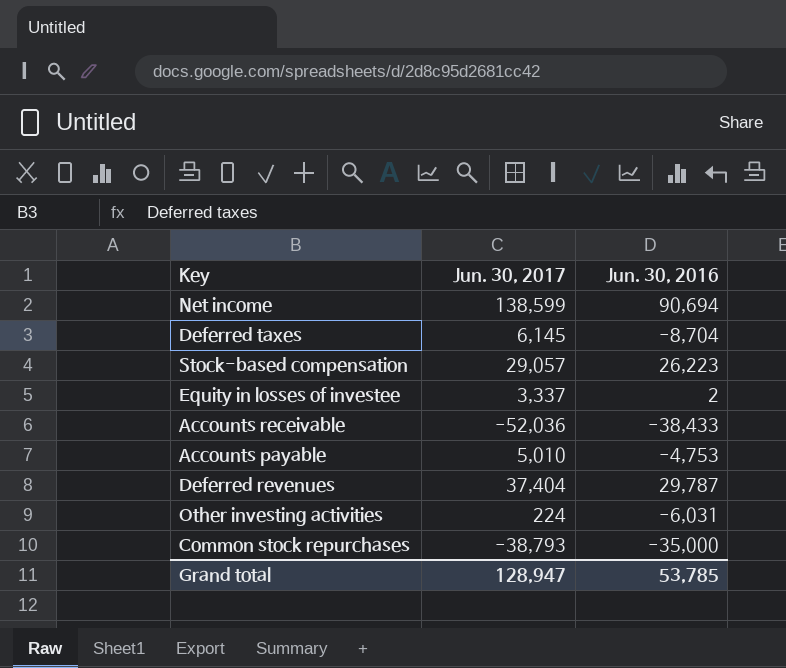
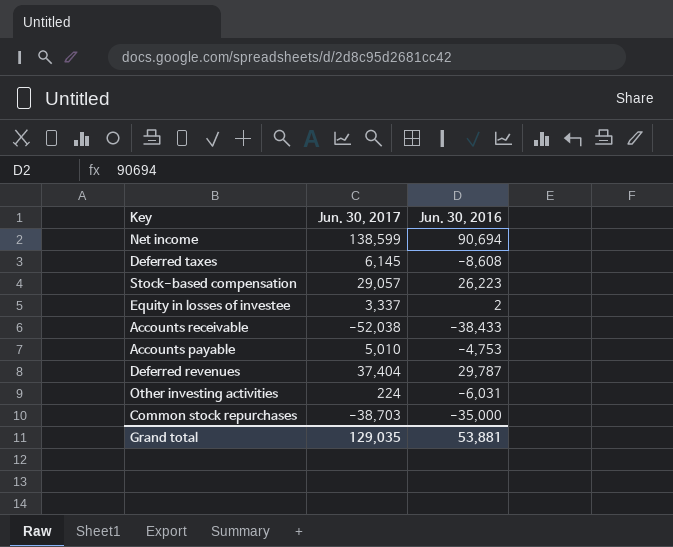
Deferred taxes | Jun. 30, 2016: -8,704 -> -8,608
Accounts receivable | Jun. 30, 2017: -52,036 -> -52,038
Common stock repurchases | Jun. 30, 2017: -38,793 -> -38,703
Grand total | Jun. 30, 2017: 128,947 -> 129,035
Grand total | Jun. 30, 2016: 53,785 -> 53,881

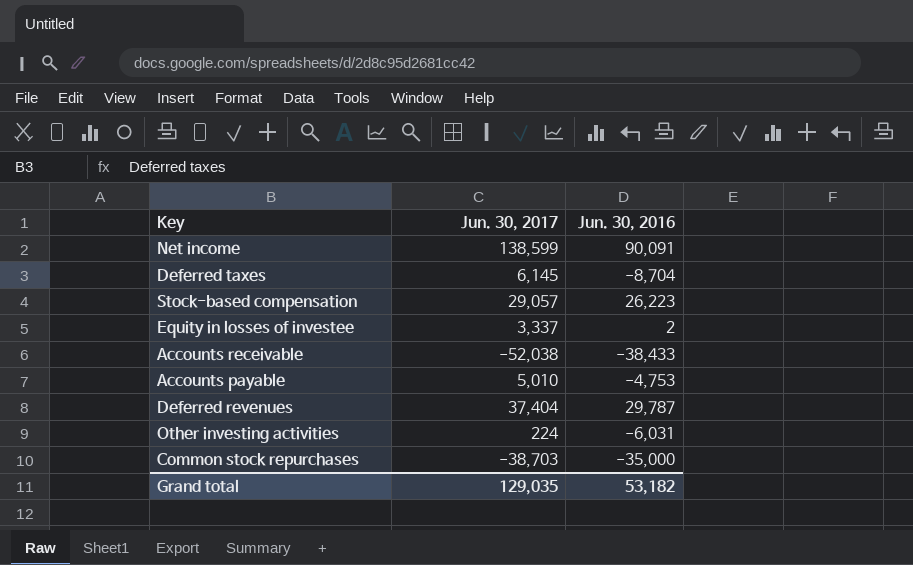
Net income | Jun. 30, 2016: 90,694 -> 90,091
Deferred taxes | Jun. 30, 2016: -8,608 -> -8,704
Grand total | Jun. 30, 2016: 53,881 -> 53,182

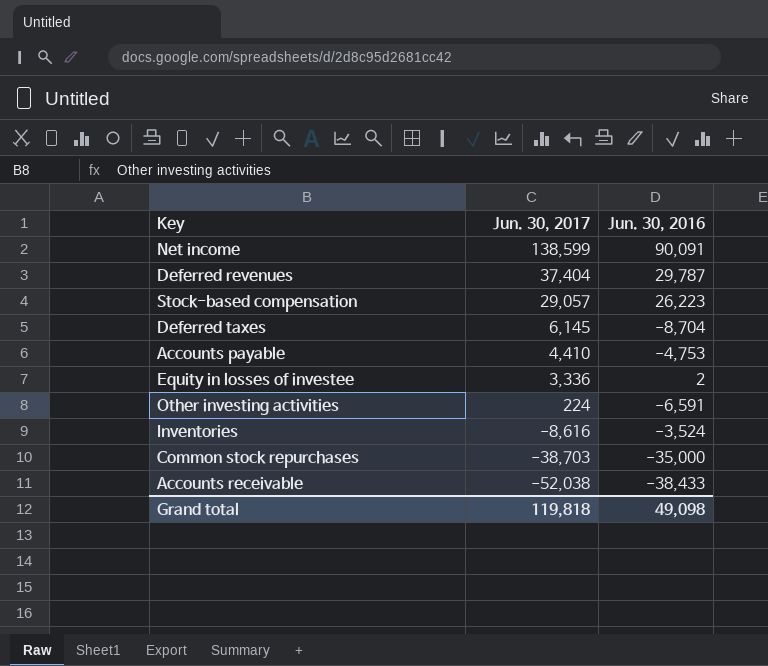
row order: none -> Jun. 30, 2017 descending
Accounts payable | Jun. 30, 2017: 5,010 -> 4,410
Equity in losses of investee | Jun. 30, 2017: 3,337 -> 3,336
Other investing activities | Jun. 30, 2016: -6,031 -> -6,591
row Inventories: none -> -8,616 | -3,524
Grand total | Jun. 30, 2017: 129,035 -> 119,818
Grand total | Jun. 30, 2016: 53,182 -> 49,098

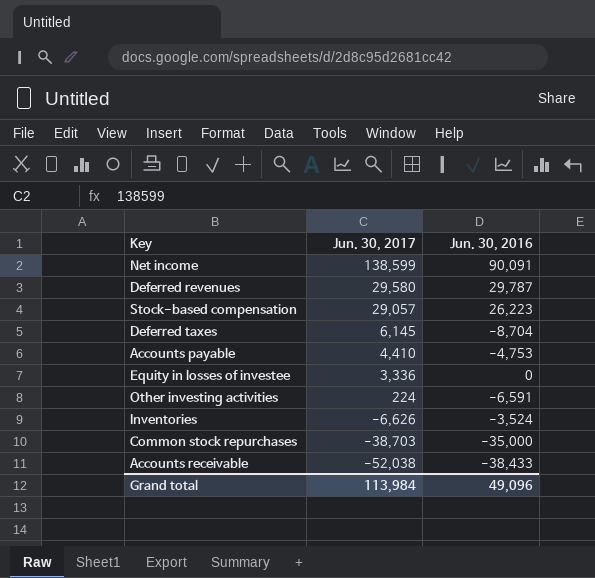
Deferred revenues | Jun. 30, 2017: 37,404 -> 29,580
Equity in losses of investee | Jun. 30, 2016: 2 -> 0
Inventories | Jun. 30, 2017: -8,616 -> -6,626
Grand total | Jun. 30, 2017: 119,818 -> 113,984
Grand total | Jun. 30, 2016: 49,098 -> 49,096

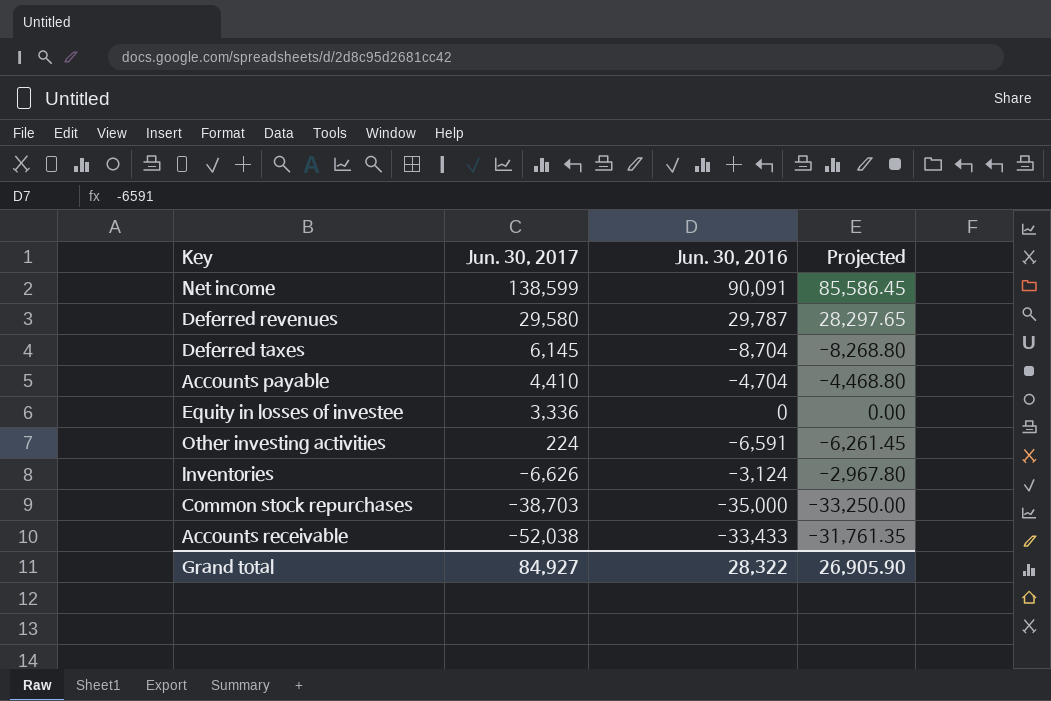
column Projected | formula: none -> [Jun. 30, 2016] * 0.95
row Stock-based compensation: 29,057 | 26,223 -> none
Accounts payable | Jun. 30, 2016: -4,753 -> -4,704
Inventories | Jun. 30, 2016: -3,524 -> -3,124
Accounts receivable | Jun. 30, 2016: -38,433 -> -33,433
Grand total | Jun. 30, 2017: 113,984 -> 84,927
Grand total | Jun. 30, 2016: 49,096 -> 28,322

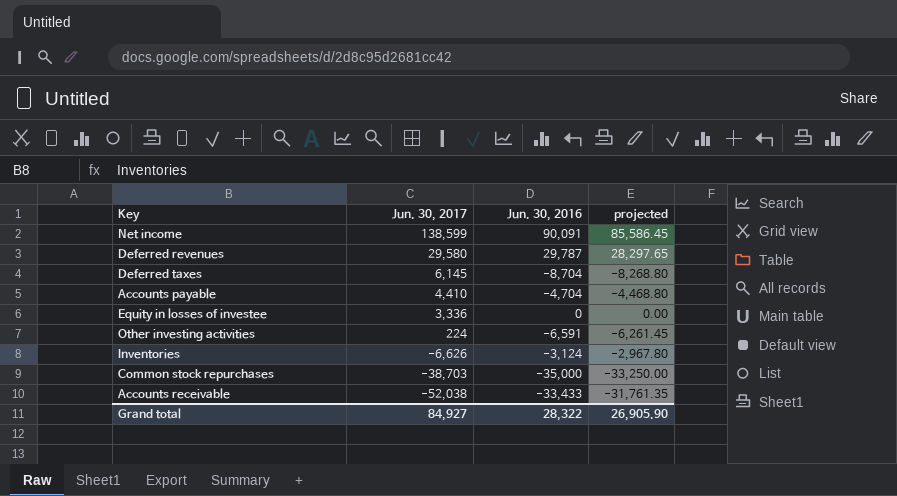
column name: Projected -> projected

